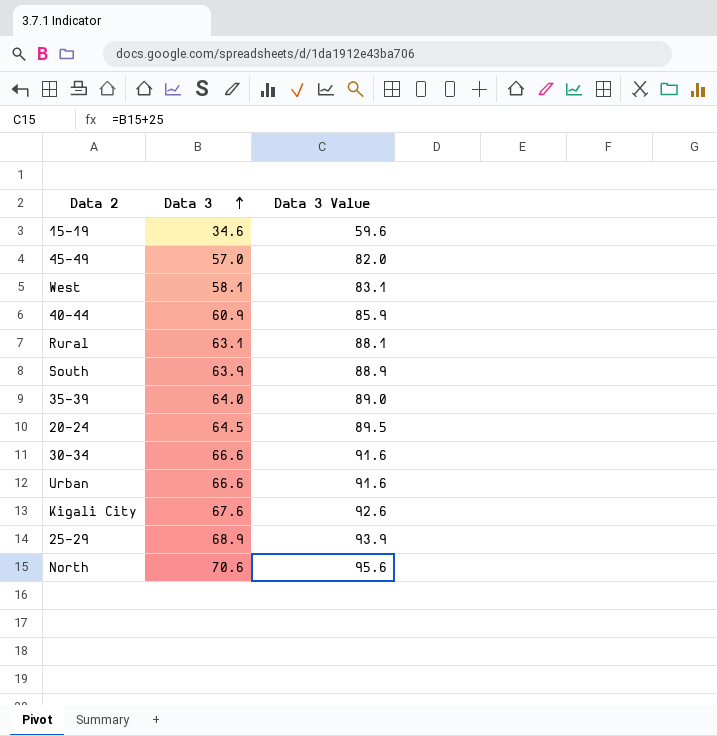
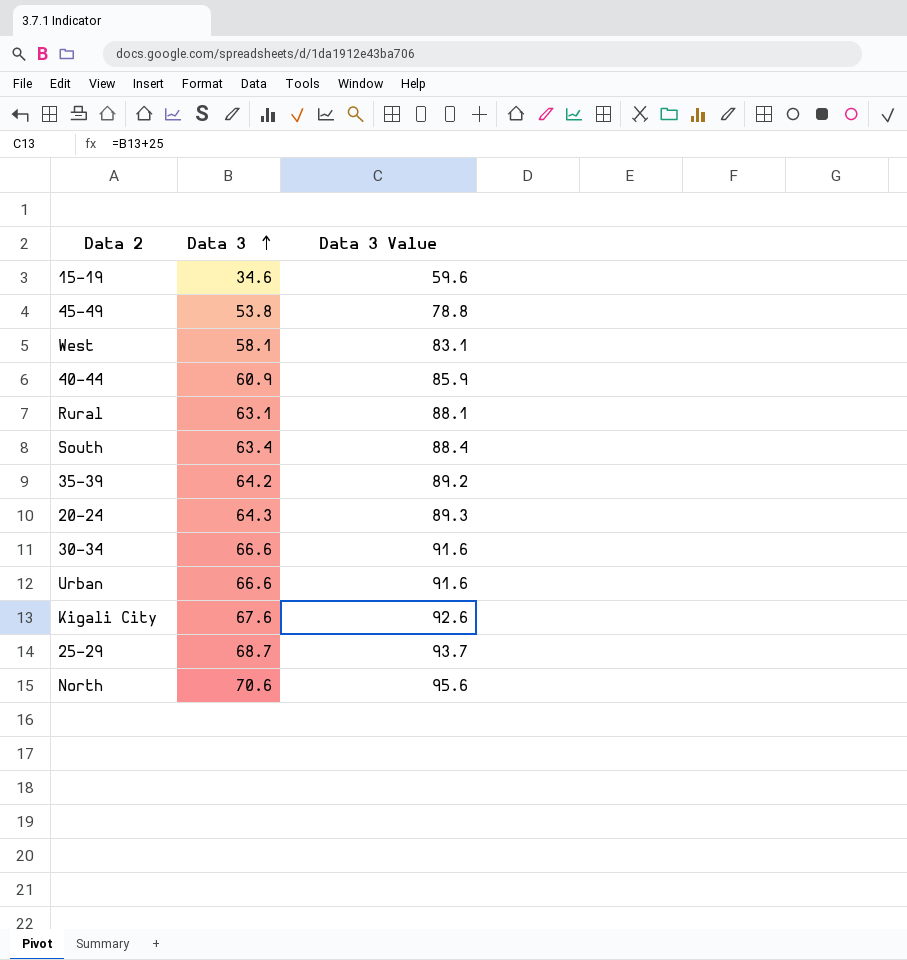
45-49 | Data 3: 57.0 -> 53.8
45-49 | Data 3 Value: 82.0 -> 78.8
South | Data 3: 63.9 -> 63.4
South | Data 3 Value: 88.9 -> 88.4
35-39 | Data 3: 64.0 -> 64.2
35-39 | Data 3 Value: 89.0 -> 89.2
20-24 | Data 3: 64.5 -> 64.3
20-24 | Data 3 Value: 89.5 -> 89.3
25-29 | Data 3: 68.9 -> 68.7
25-29 | Data 3 Value: 93.9 -> 93.7

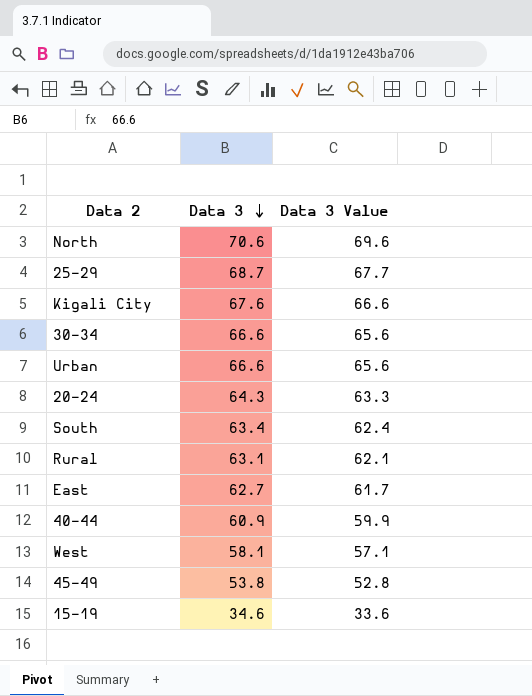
row order: Data 3 ascending -> Data 3 descending
column Data 3 Value | formula: [Data 3] + 25 -> [Data 3] - 1
row 35-39: 64.2 | 89.2 -> none
row East: none -> 62.7 | 61.7

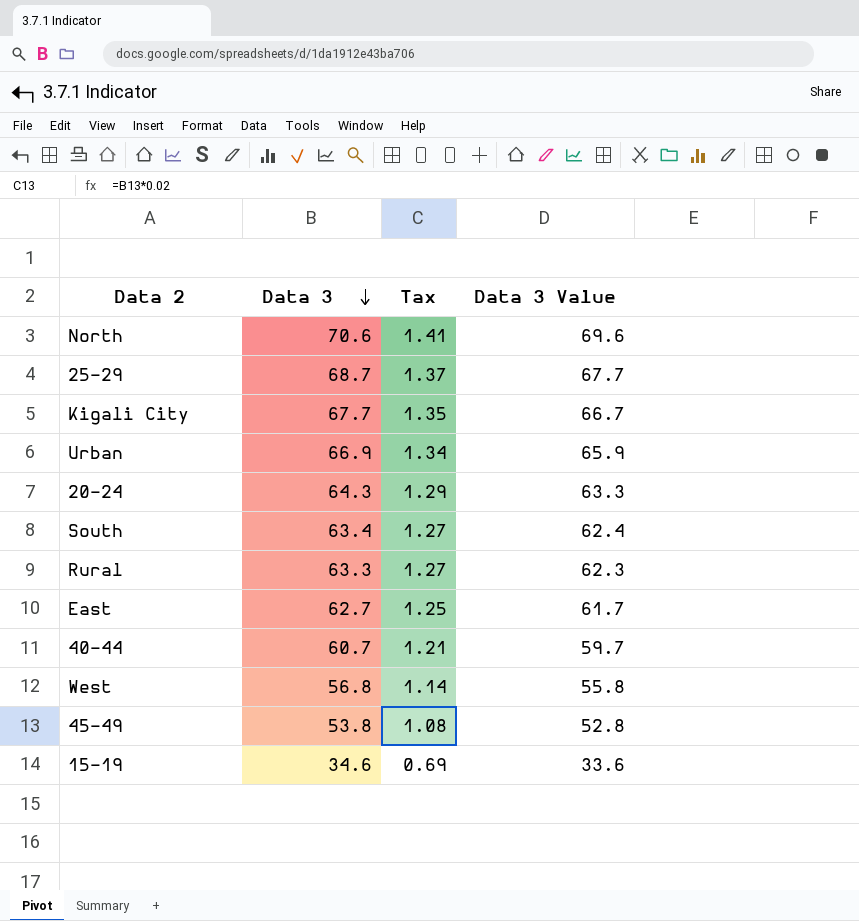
column Tax | formula: none -> [Data 3] * 0.02
row 30-34: 66.6 | 65.6 -> none
Kigali City | Data 3: 67.6 -> 67.7
Kigali City | Data 3 Value: 66.6 -> 66.7
Urban | Data 3: 66.6 -> 66.9
Urban | Data 3 Value: 65.6 -> 65.9
Rural | Data 3: 63.1 -> 63.3
Rural | Data 3 Value: 62.1 -> 62.3
40-44 | Data 3: 60.9 -> 60.7
40-44 | Data 3 Value: 59.9 -> 59.7
West | Data 3: 58.1 -> 56.8
West | Data 3 Value: 57.1 -> 55.8

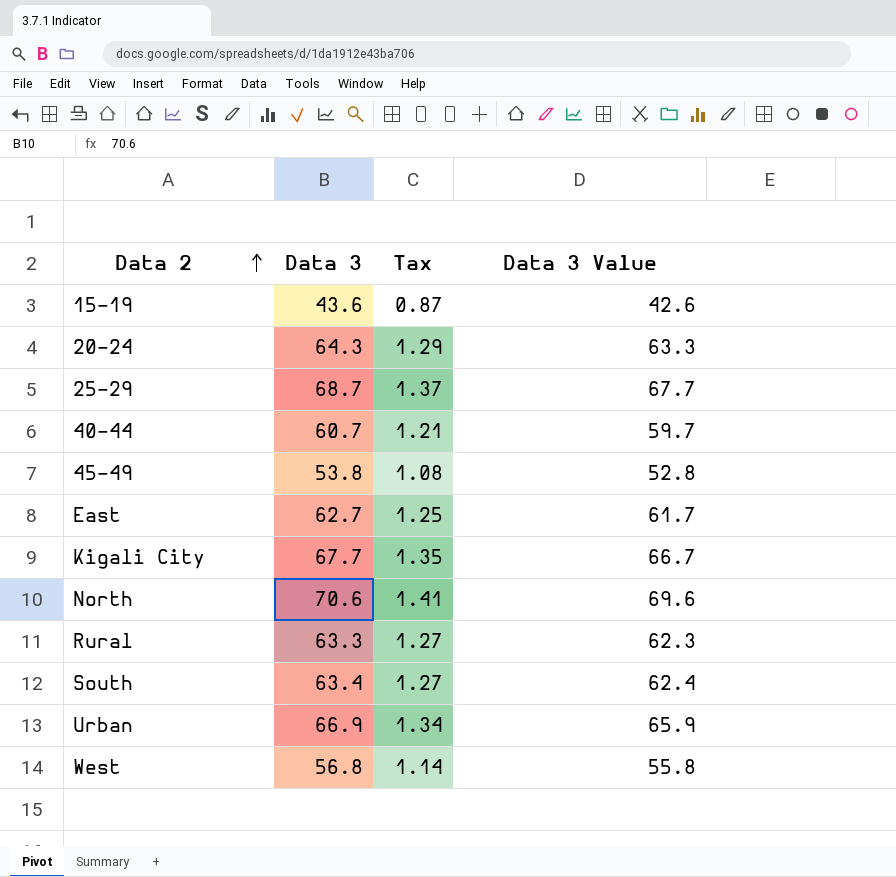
row order: Data 3 descending -> Data 2 ascending
15-19 | Data 3: 34.6 -> 43.6
15-19 | Tax: 0.69 -> 0.87
15-19 | Data 3 Value: 33.6 -> 42.6

